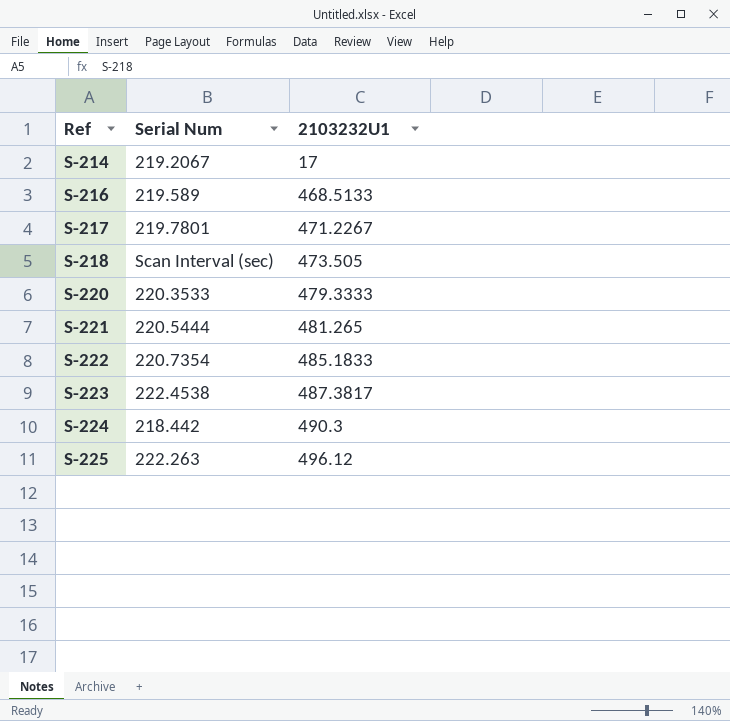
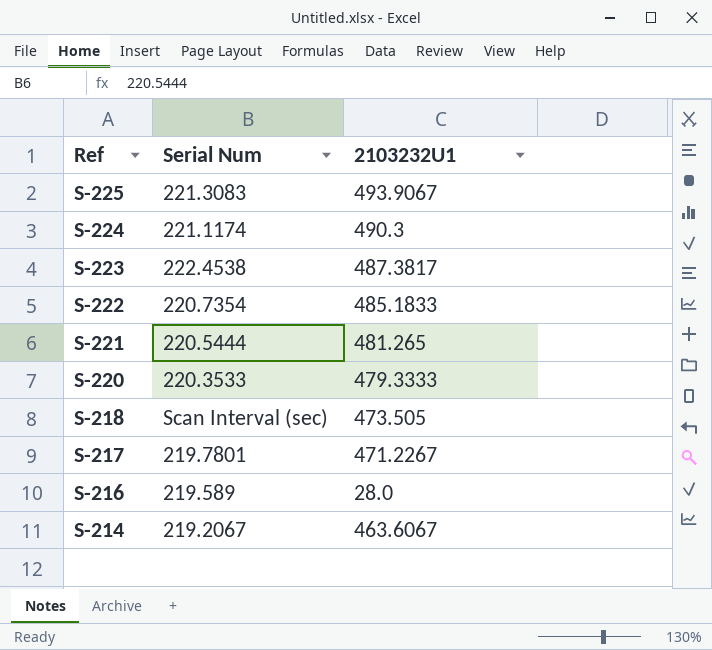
row order: Ref ascending -> Ref descending
S-225 | Serial Num: 222.263 -> 221.3083
S-225 | 2103232U1: 496.12 -> 493.9067
S-224 | Serial Num: 218.442 -> 221.1174
S-216 | 2103232U1: 468.5133 -> 28.0
S-214 | 2103232U1: 17 -> 463.6067

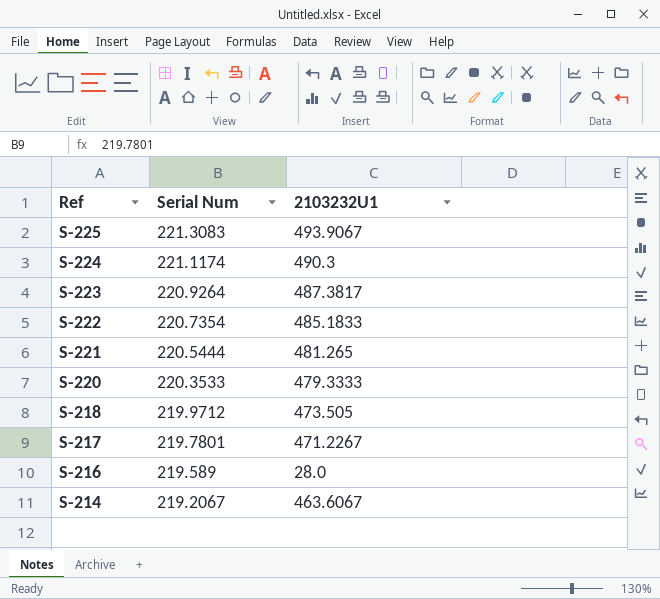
S-223 | Serial Num: 222.4538 -> 220.9264
S-218 | Serial Num: Scan Interval (sec) -> 219.9712

